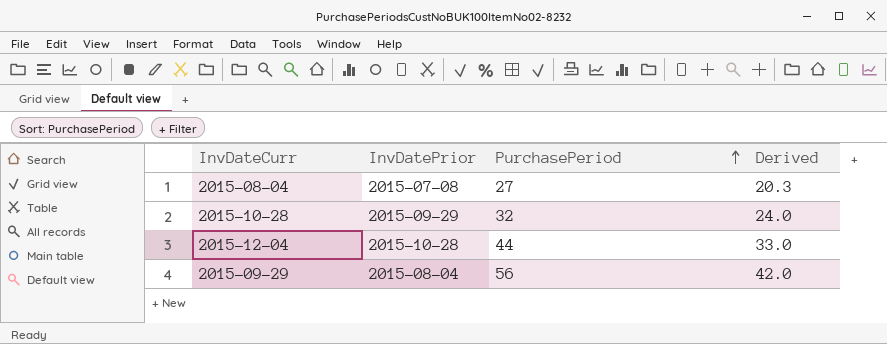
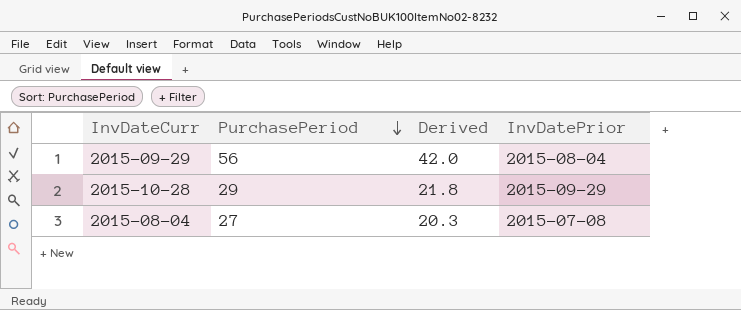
row order: PurchasePeriod ascending -> PurchasePeriod descending
column InvDatePrior | position: 2 -> 4
row 2015-12-04: 2015-10-28 | 44 | 33.0 -> none
2015-10-28 | PurchasePeriod: 32 -> 29
2015-10-28 | Derived: 24.0 -> 21.8

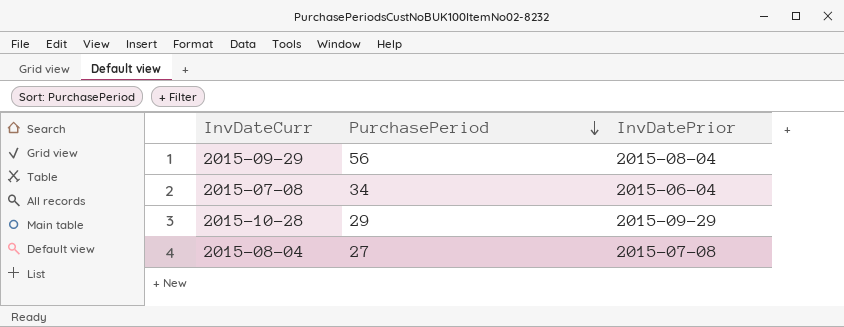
column Derived | formula: [PurchasePeriod] * 0.75 -> none
row 2015-07-08: none -> 34 | 2015-06-04

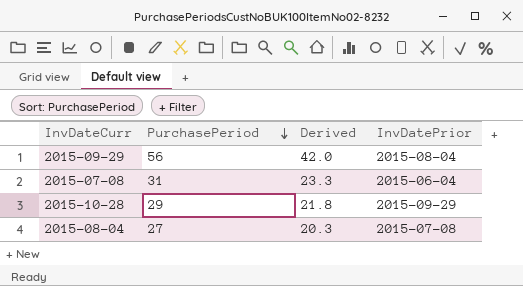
column Derived | formula: none -> [PurchasePeriod] * 0.75
2015-07-08 | PurchasePeriod: 34 -> 31

